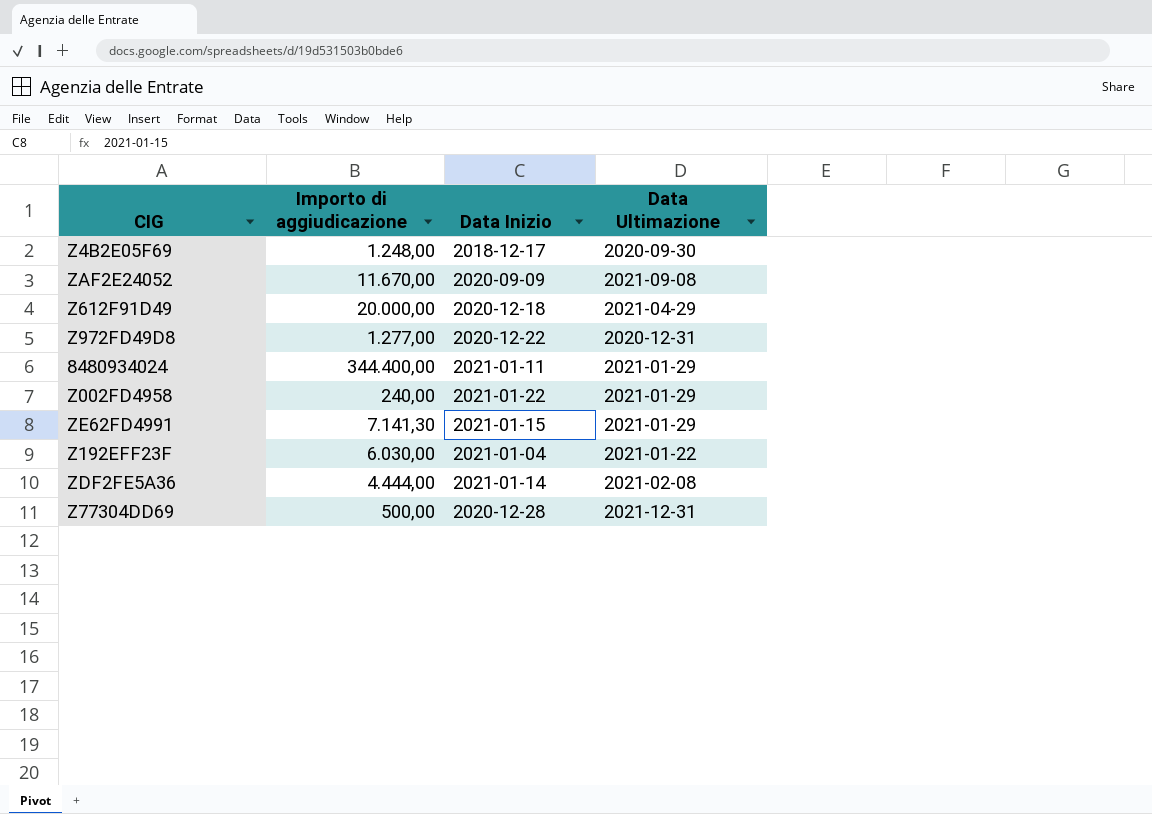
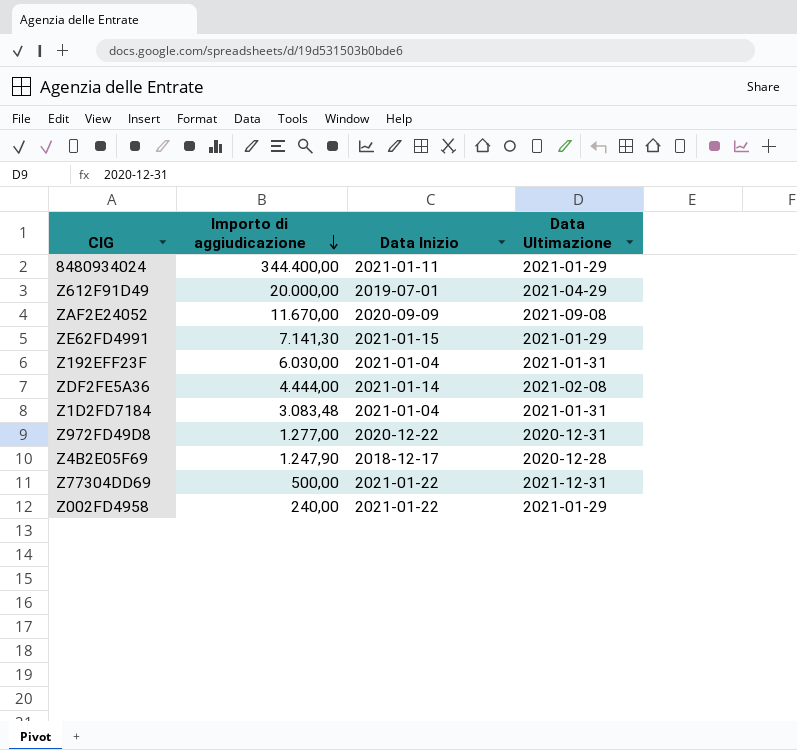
row order: none -> Importo di aggiudicazione descending
Z612F91D49 | Data Inizio: 2020-12-18 -> 2019-07-01
Z192EFF23F | Data Ultimazione: 2021-01-22 -> 2021-01-31
row Z1D2FD7184: none -> 3.083,48 | 2021-01-04 | 2021-01-31
Z4B2E05F69 | Importo di aggiudicazione: 1.248,00 -> 1.247,90
Z4B2E05F69 | Data Ultimazione: 2020-09-30 -> 2020-12-28
Z77304DD69 | Data Inizio: 2020-12-28 -> 2021-01-22

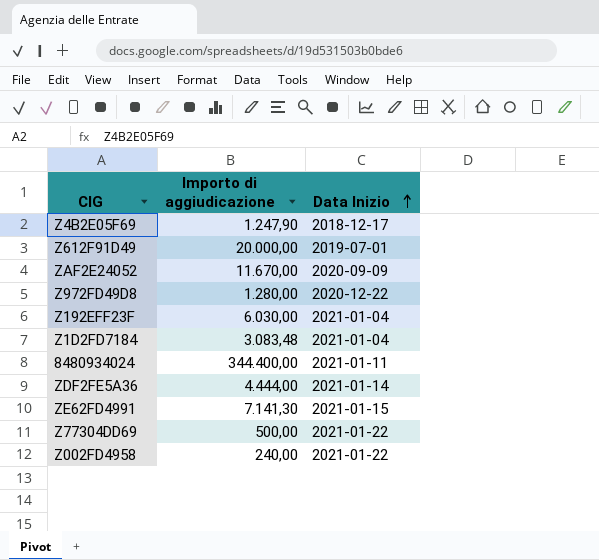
row order: Importo di aggiudicazione descending -> Data Inizio ascending
column Data Ultimazione | position: 4 -> none
Z972FD49D8 | Importo di aggiudicazione: 1.277,00 -> 1.280,00

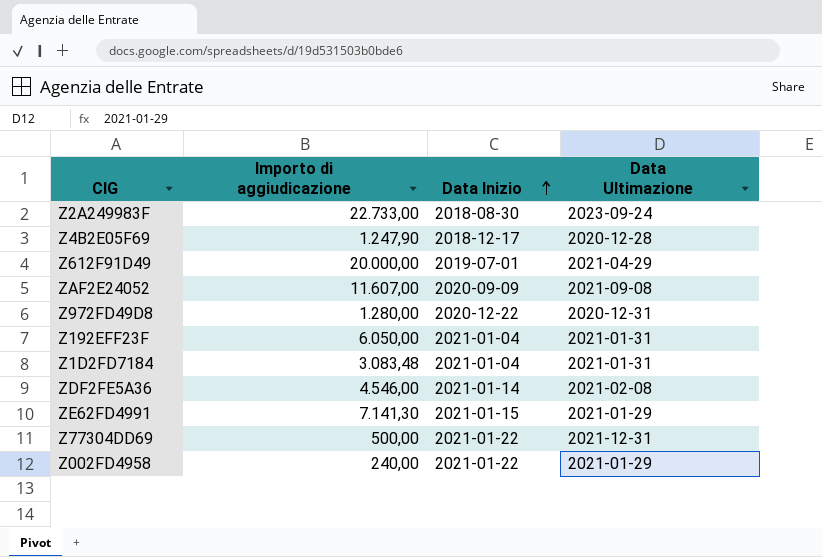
column Data Ultimazione | position: none -> 4
row 8480934024: 344.400,00 | 2021-01-11 -> none
row Z2A249983F: none -> 22.733,00 | 2018-08-30 | 2023-09-24
ZAF2E24052 | Importo di aggiudicazione: 11.670,00 -> 11.607,00
Z192EFF23F | Importo di aggiudicazione: 6.030,00 -> 6.050,00
ZDF2FE5A36 | Importo di aggiudicazione: 4.444,00 -> 4.546,00

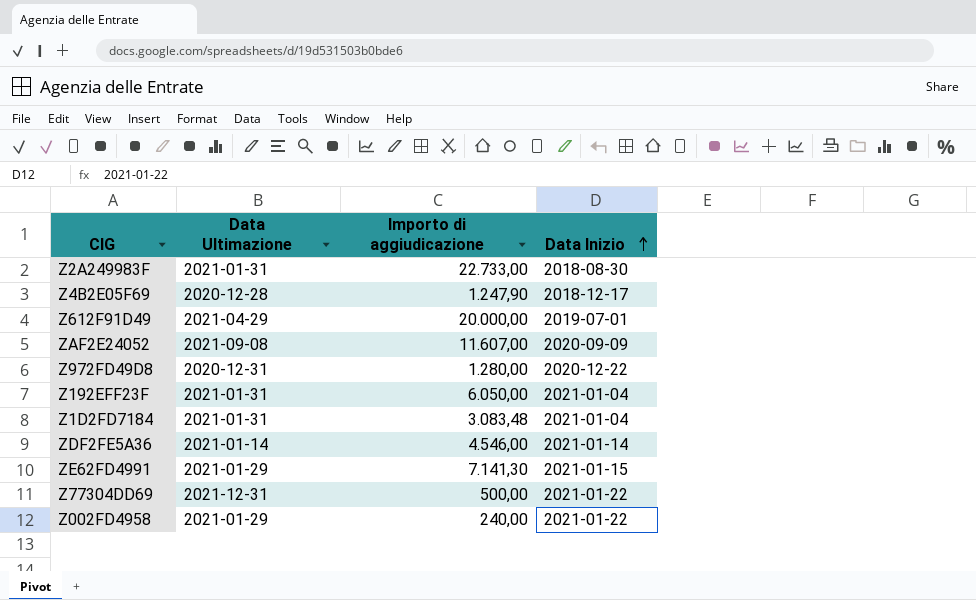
column Data Ultimazione | position: 4 -> 2
Z2A249983F | Data Ultimazione: 2023-09-24 -> 2021-01-31
ZDF2FE5A36 | Data Ultimazione: 2021-02-08 -> 2021-01-14

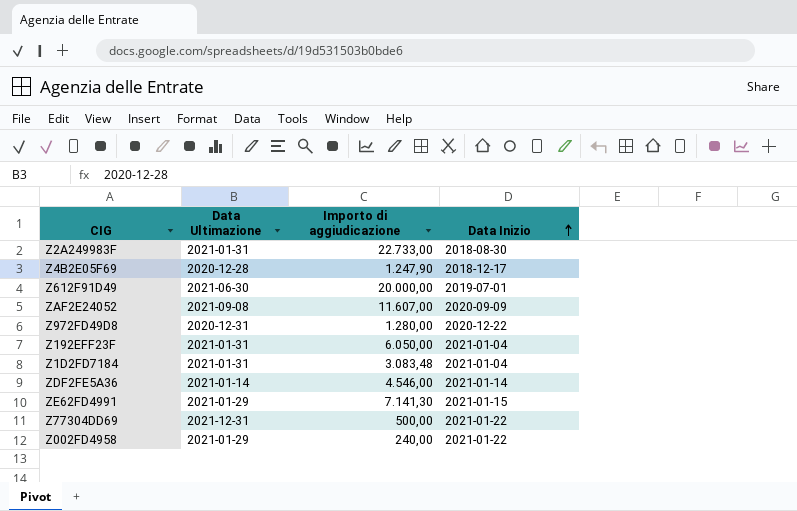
Z612F91D49 | Data Ultimazione: 2021-04-29 -> 2021-06-30

